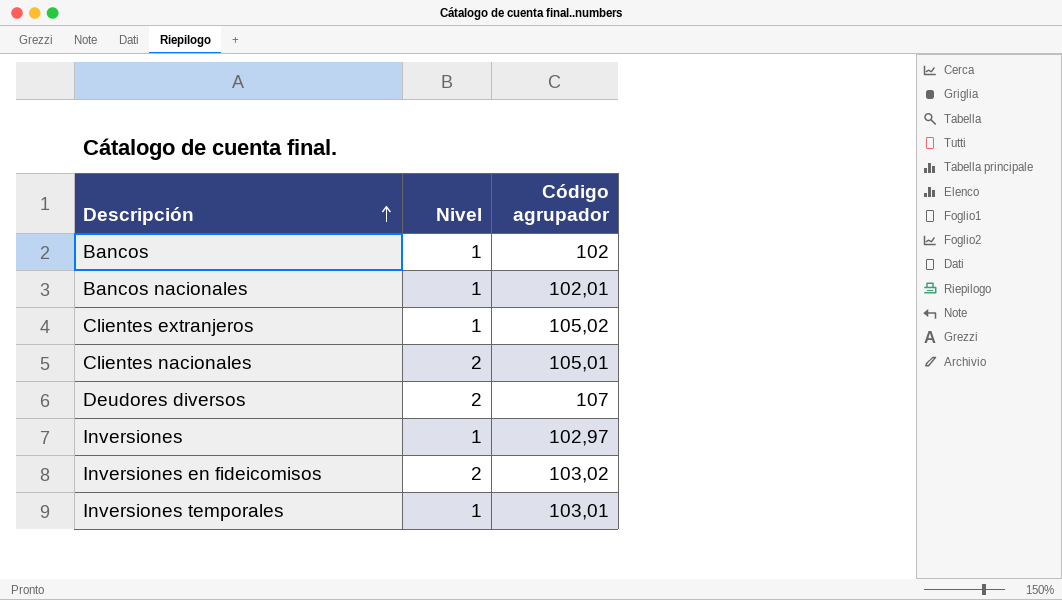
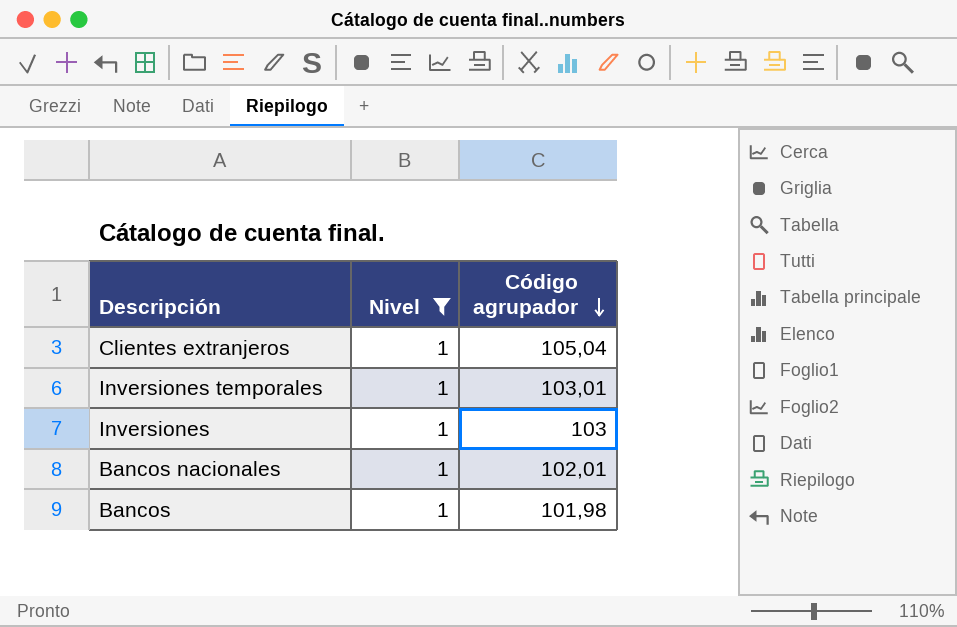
filter: none -> Nivel = 1
row order: Descripción ascending -> Código agrupador descending
Clientes extranjeros | Código agrupador: 105,02 -> 105,04
Inversiones | Código agrupador: 102,97 -> 103
Bancos | Código agrupador: 102 -> 101,98

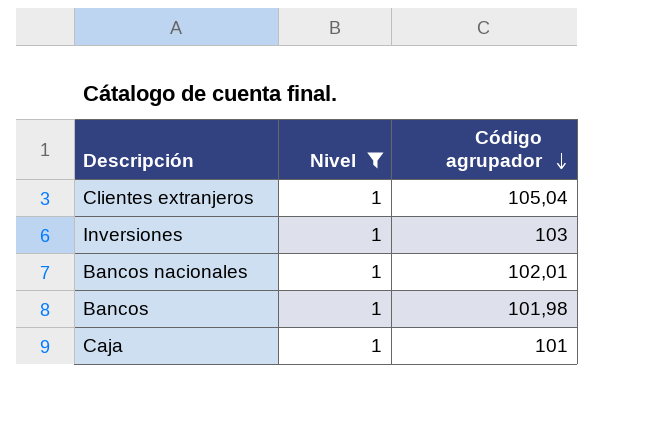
row Inversiones temporales: 1 | 103,01 -> none
row Caja: none -> 1 | 101

